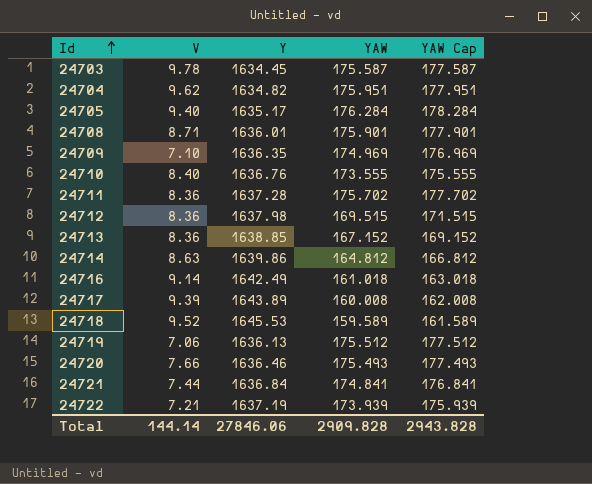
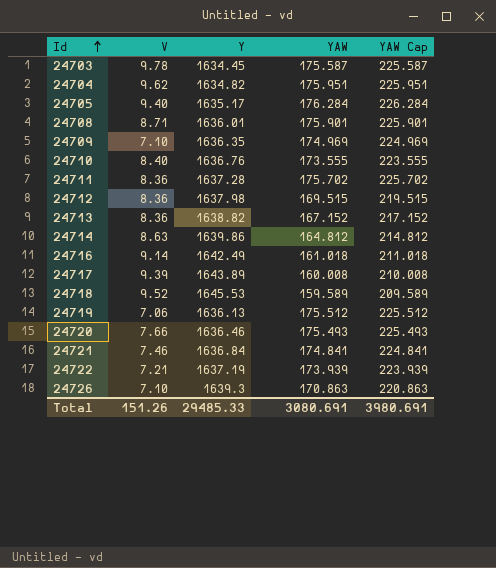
column YAW Cap | formula: [YAW] + 2 -> [YAW] + 50
24713 | Y: 1638.85 -> 1638.82
24721 | V: 7.44 -> 7.46
row 24726: none -> 7.10 | 1639.3 | 170.863 | 220.863
Total | V: 144.14 -> 151.26
Total | Y: 27846.06 -> 29485.33
Total | YAW: 2909.828 -> 3080.691
Total | YAW Cap: 2943.828 -> 3980.691

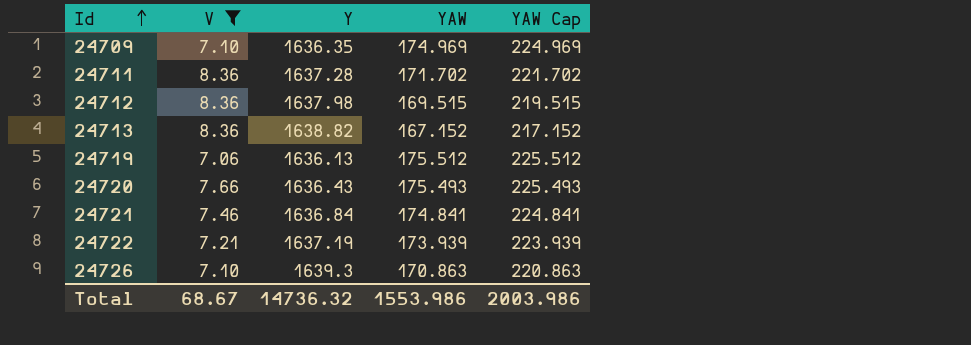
filter: none -> V <= 8.36
24711 | YAW: 175.702 -> 171.702
24711 | YAW Cap: 225.702 -> 221.702
24720 | Y: 1636.46 -> 1636.43
Total | V: 151.26 -> 68.67
Total | Y: 29485.33 -> 14736.32
Total | YAW: 3080.691 -> 1553.986
Total | YAW Cap: 3980.691 -> 2003.986

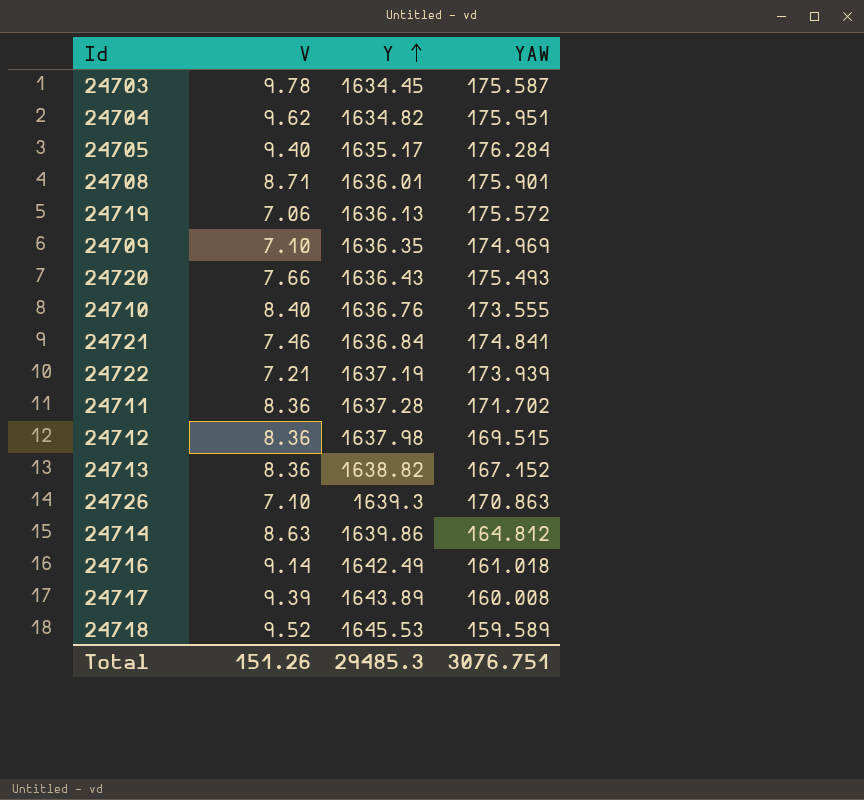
filter: V <= 8.36 -> none
row order: Id ascending -> Y ascending
column YAW Cap | formula: [YAW] + 50 -> none
24719 | YAW: 175.512 -> 175.572
Total | V: 68.67 -> 151.26
Total | Y: 14736.32 -> 29485.3
Total | YAW: 1553.986 -> 3076.751

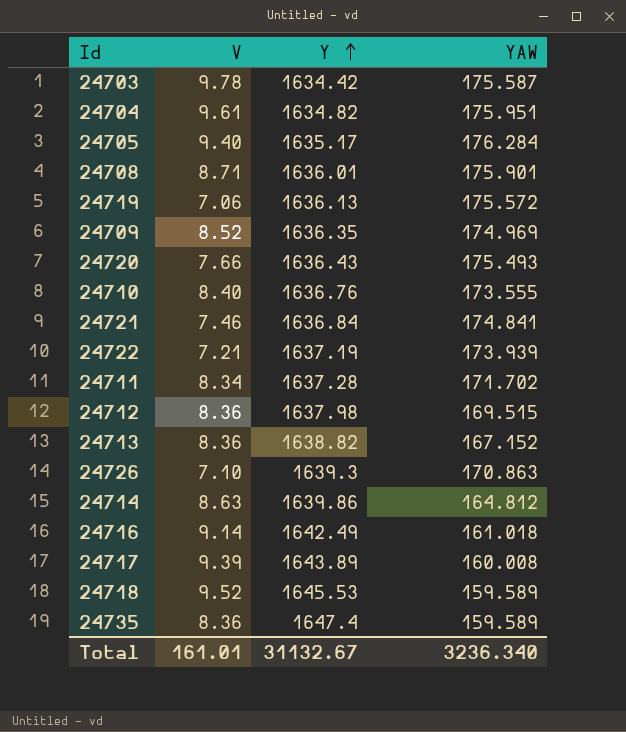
24703 | Y: 1634.45 -> 1634.42
24704 | V: 9.62 -> 9.61
24709 | V: 7.10 -> 8.52
24711 | V: 8.36 -> 8.34
row 24735: none -> 8.36 | 1647.4 | 159.589
Total | V: 151.26 -> 161.01
Total | Y: 29485.3 -> 31132.67
Total | YAW: 3076.751 -> 3236.340

